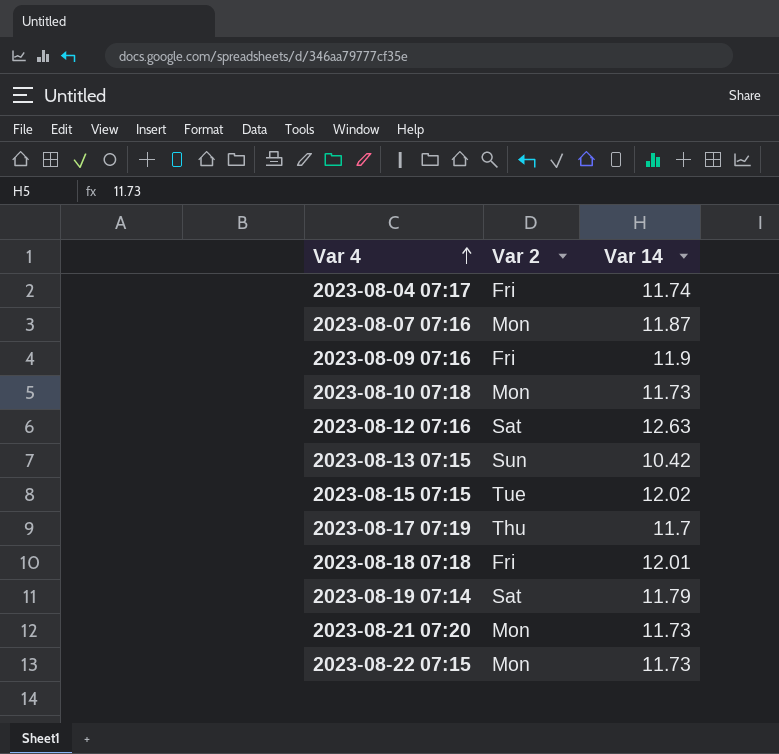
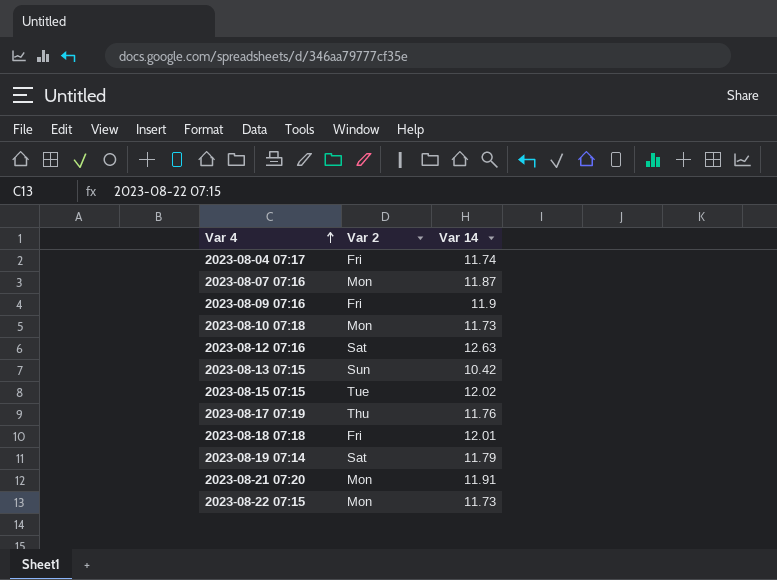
2023-08-17 07:19 | Var 14: 11.7 -> 11.76
2023-08-21 07:20 | Var 14: 11.73 -> 11.91

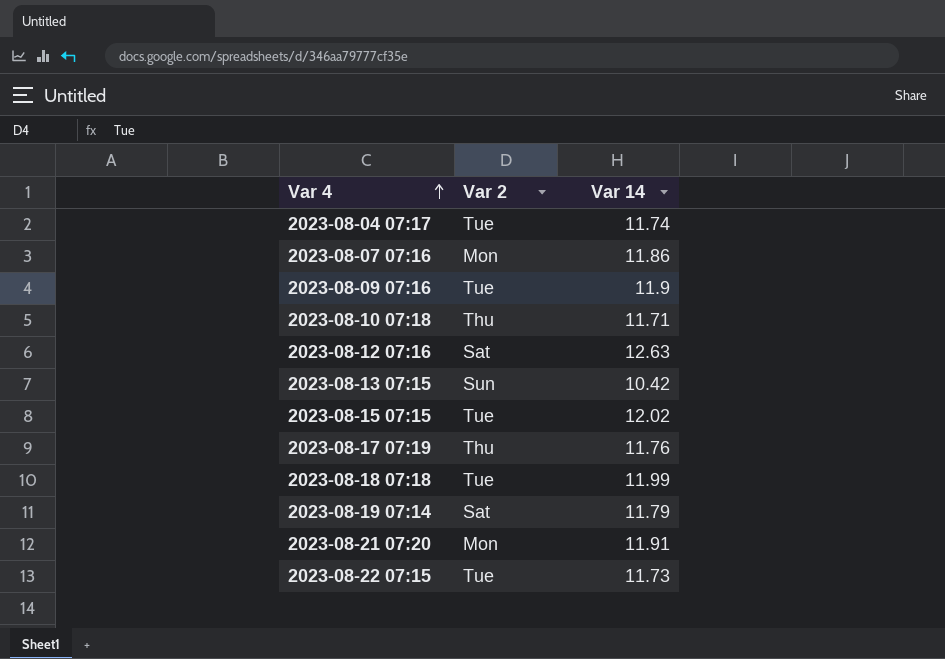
2023-08-04 07:17 | Var 2: Fri -> Tue
2023-08-07 07:16 | Var 14: 11.87 -> 11.86
2023-08-09 07:16 | Var 2: Fri -> Tue
2023-08-10 07:18 | Var 2: Mon -> Thu
2023-08-10 07:18 | Var 14: 11.73 -> 11.71
2023-08-18 07:18 | Var 2: Fri -> Tue
2023-08-18 07:18 | Var 14: 12.01 -> 11.99
2023-08-22 07:15 | Var 2: Mon -> Tue

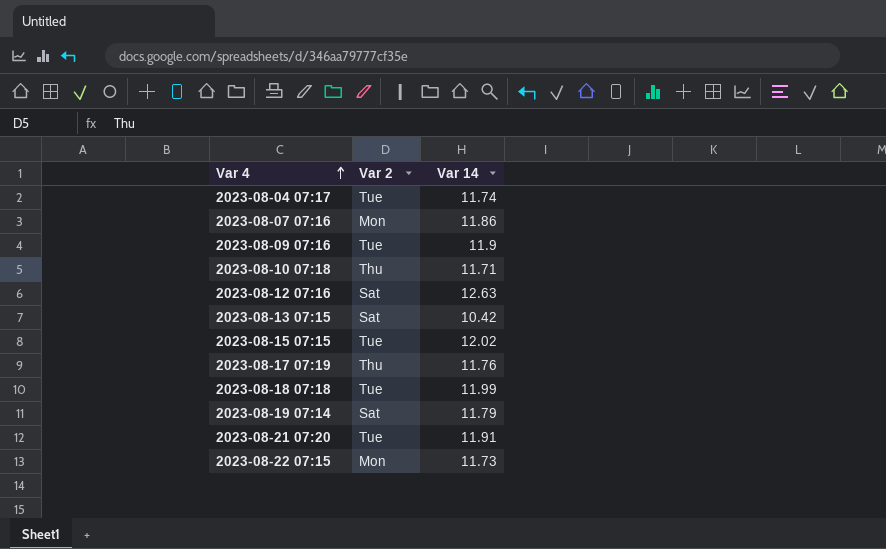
2023-08-13 07:15 | Var 2: Sun -> Sat
2023-08-21 07:20 | Var 2: Mon -> Tue
2023-08-22 07:15 | Var 2: Tue -> Mon

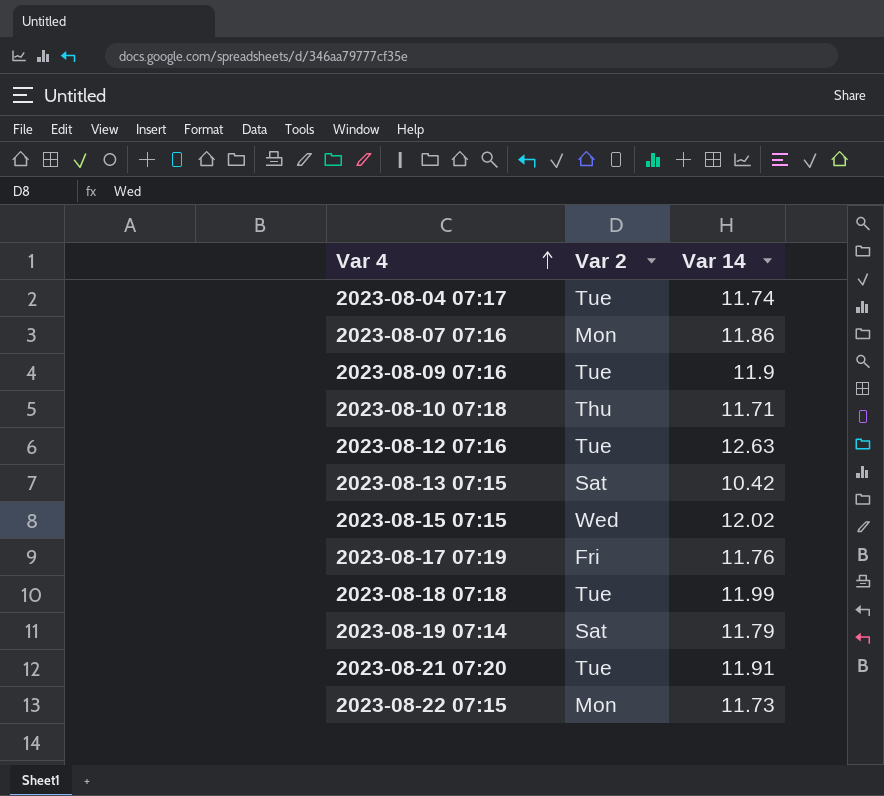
2023-08-12 07:16 | Var 2: Sat -> Tue
2023-08-15 07:15 | Var 2: Tue -> Wed
2023-08-17 07:19 | Var 2: Thu -> Fri

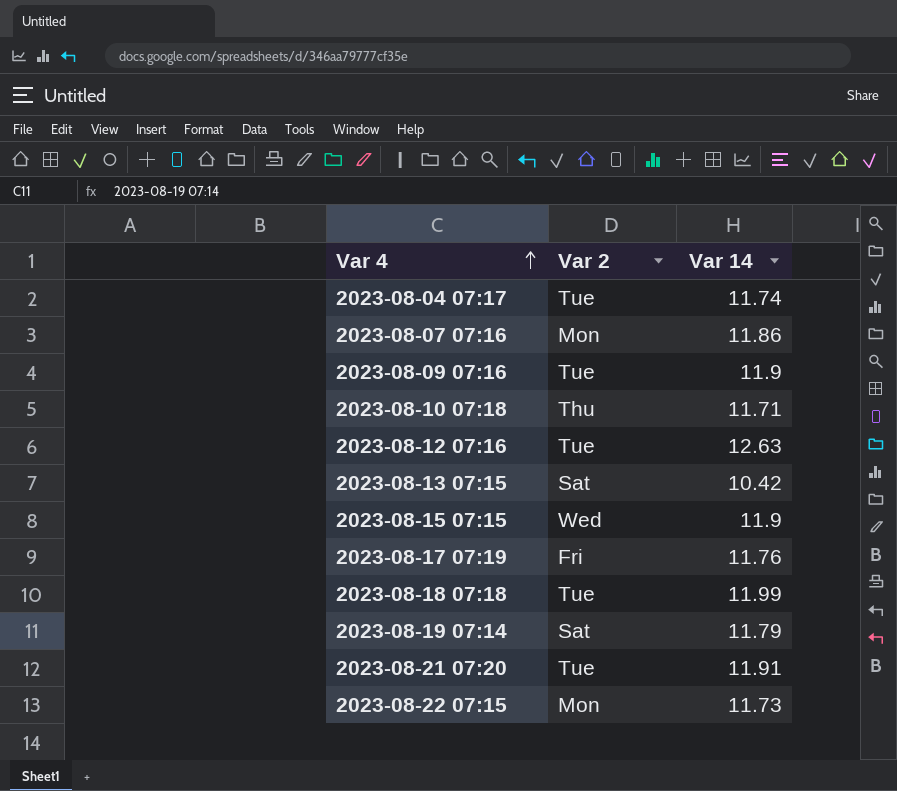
2023-08-15 07:15 | Var 14: 12.02 -> 11.9

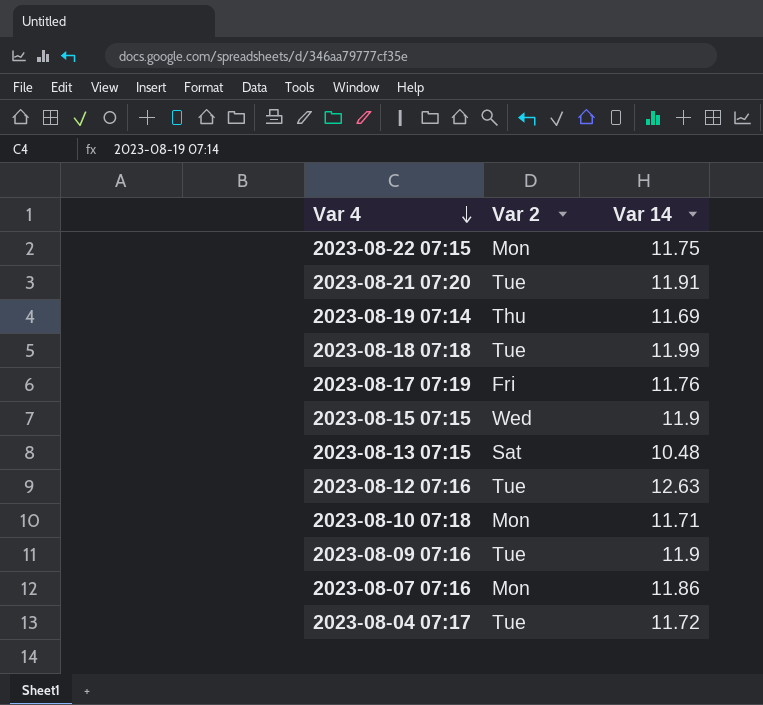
row order: Var 4 ascending -> Var 4 descending
2023-08-22 07:15 | Var 14: 11.73 -> 11.75
2023-08-19 07:14 | Var 2: Sat -> Thu
2023-08-19 07:14 | Var 14: 11.79 -> 11.69
2023-08-13 07:15 | Var 14: 10.42 -> 10.48
2023-08-10 07:18 | Var 2: Thu -> Mon
2023-08-04 07:17 | Var 14: 11.74 -> 11.72

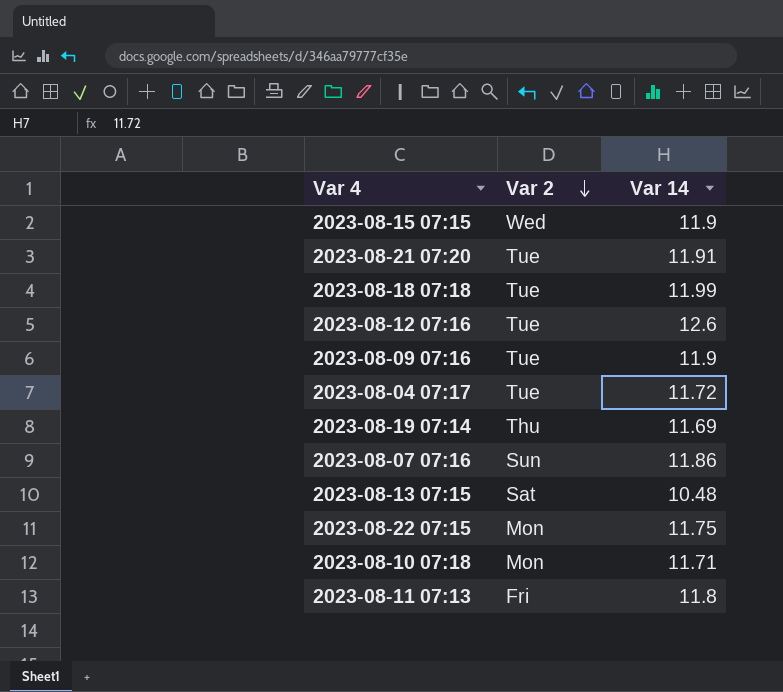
row order: Var 4 descending -> Var 2 descending
row 2023-08-17 07:19: Fri | 11.76 -> none
2023-08-12 07:16 | Var 14: 12.63 -> 12.6
2023-08-07 07:16 | Var 2: Mon -> Sun
row 2023-08-11 07:13: none -> Fri | 11.8

